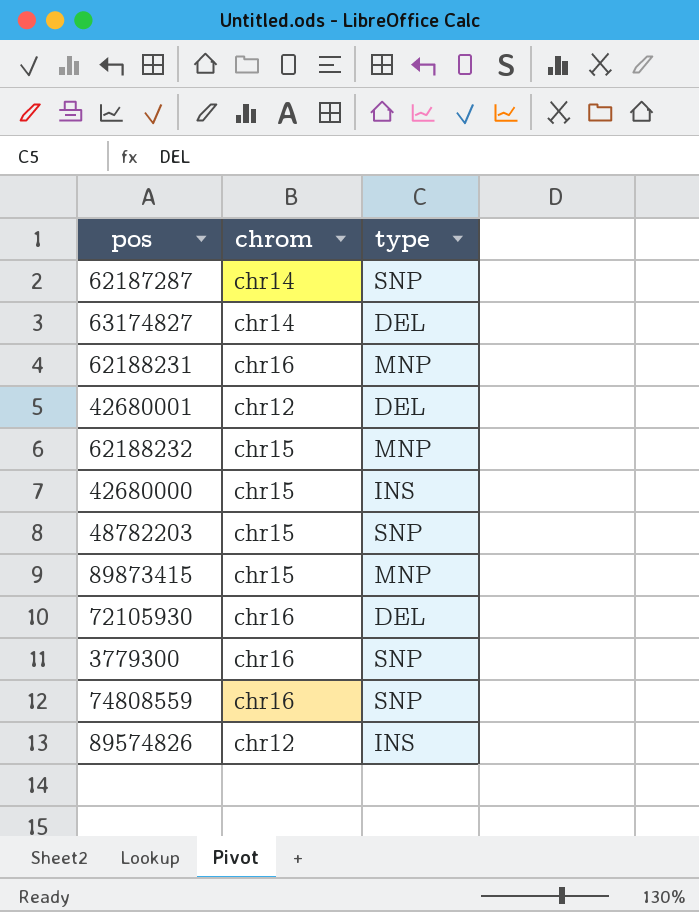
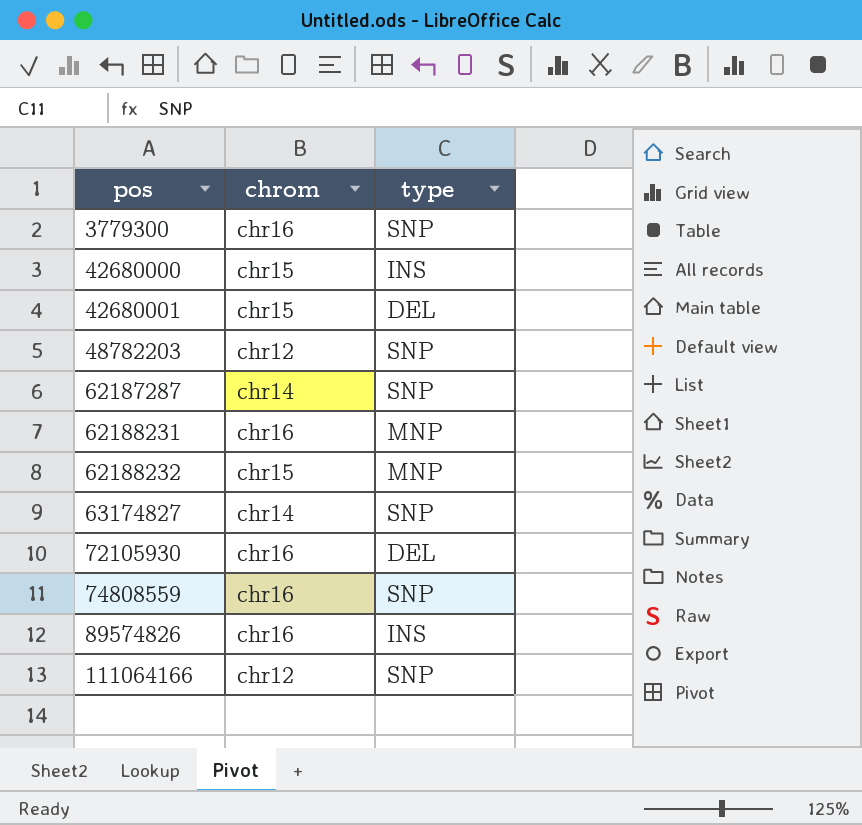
row order: none -> pos ascending
row 89873415: chr15 | MNP -> none
42680001 | chrom: chr12 -> chr15
48782203 | chrom: chr15 -> chr12
63174827 | type: DEL -> SNP
89574826 | chrom: chr12 -> chr16
row 111064166: none -> chr12 | SNP

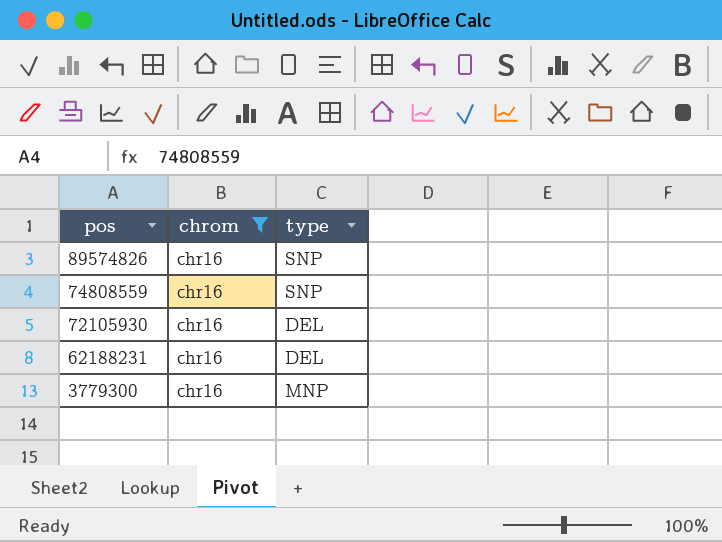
filter: none -> chrom = chr16
row order: pos ascending -> pos descending
89574826 | type: INS -> SNP
62188231 | type: MNP -> DEL
3779300 | type: SNP -> MNP

